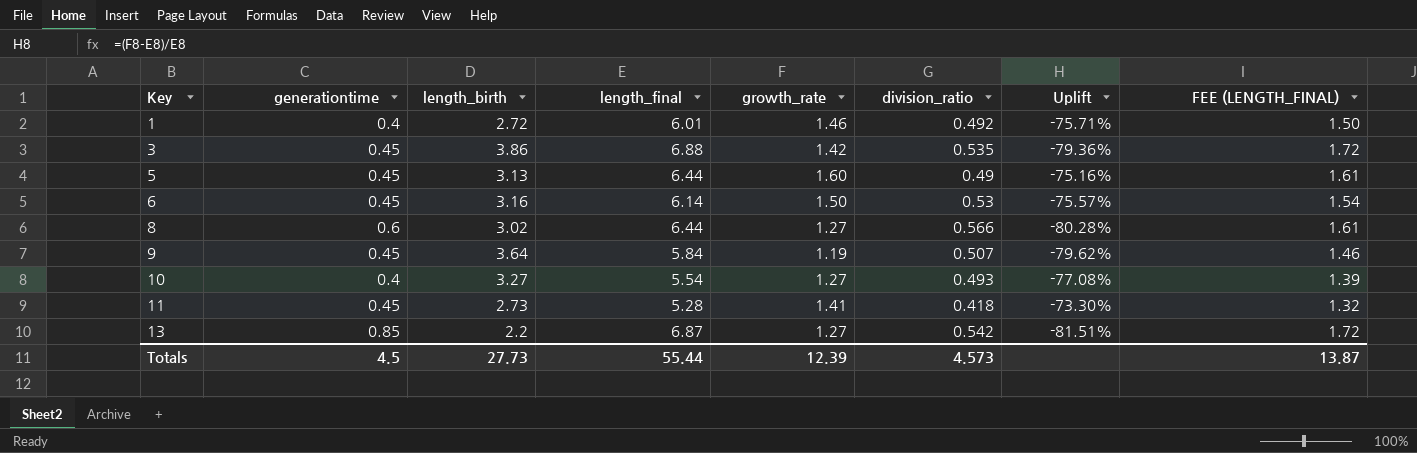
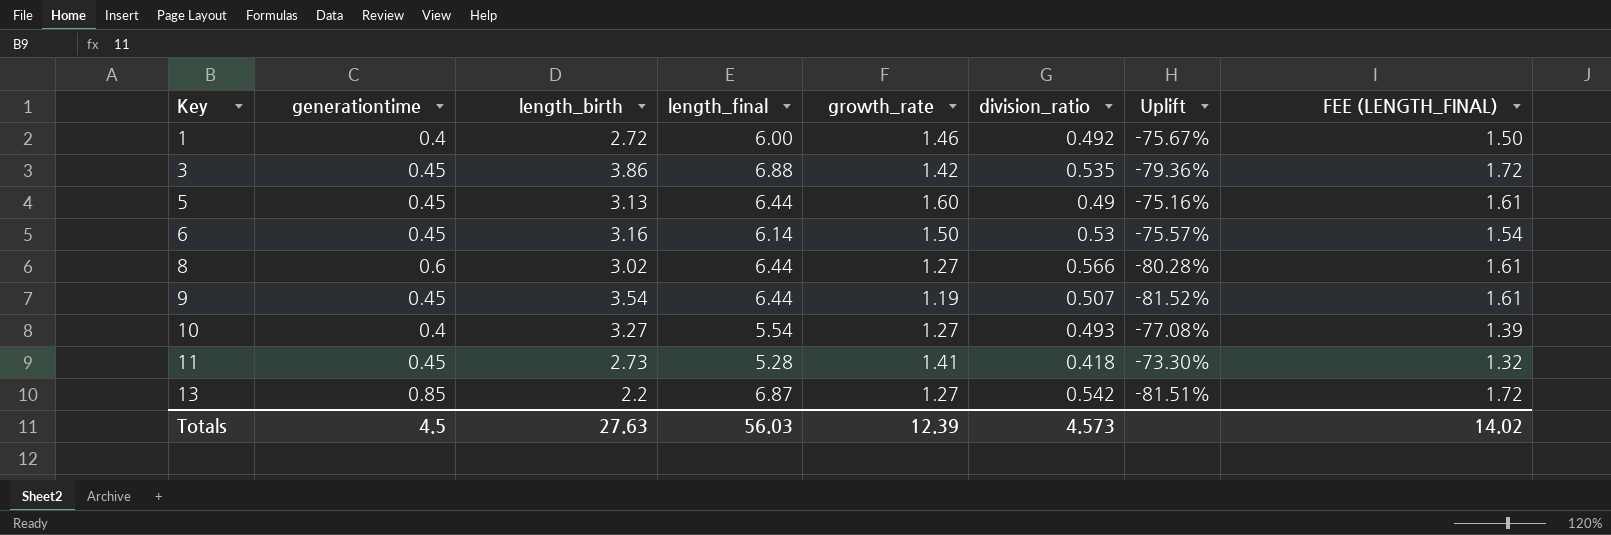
1 | length_final: 6.01 -> 6.00
1 | Uplift: -75.71% -> -75.67%
9 | length_birth: 3.64 -> 3.54
9 | length_final: 5.84 -> 6.44
9 | Uplift: -79.62% -> -81.52%
9 | FEE (LENGTH_FINAL): 1.46 -> 1.61
Totals | length_birth: 27.73 -> 27.63
Totals | length_final: 55.44 -> 56.03
Totals | FEE (LENGTH_FINAL): 13.87 -> 14.02

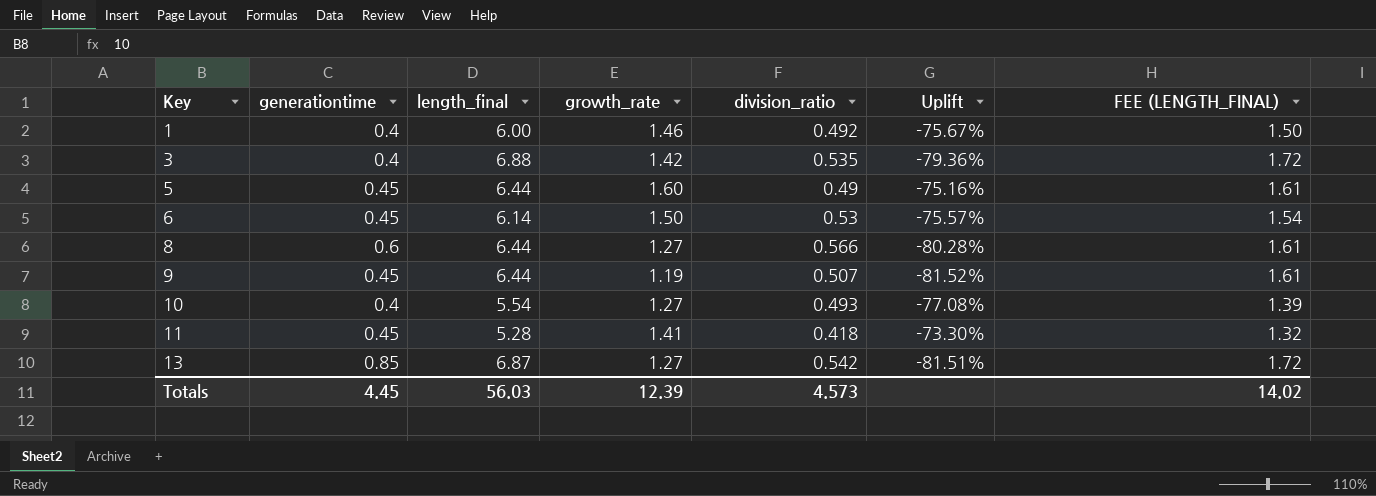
column length_birth | position: 3 -> none
3 | generationtime: 0.45 -> 0.4
Totals | generationtime: 4.5 -> 4.45

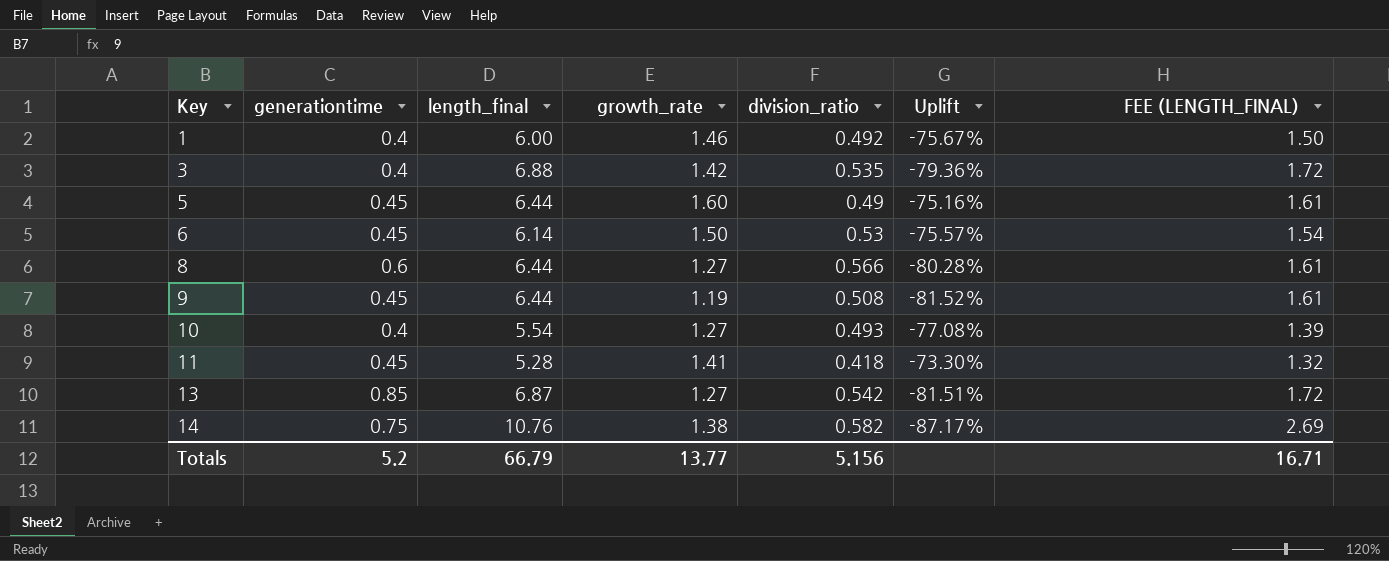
9 | division_ratio: 0.507 -> 0.508
row 14: none -> 0.75 | 10.76 | 1.38 | 0.582 | -87.17% | 2.69
Totals | generationtime: 4.45 -> 5.2
Totals | length_final: 56.03 -> 66.79
Totals | growth_rate: 12.39 -> 13.77
Totals | division_ratio: 4.573 -> 5.156
Totals | FEE (LENGTH_FINAL): 14.02 -> 16.71

